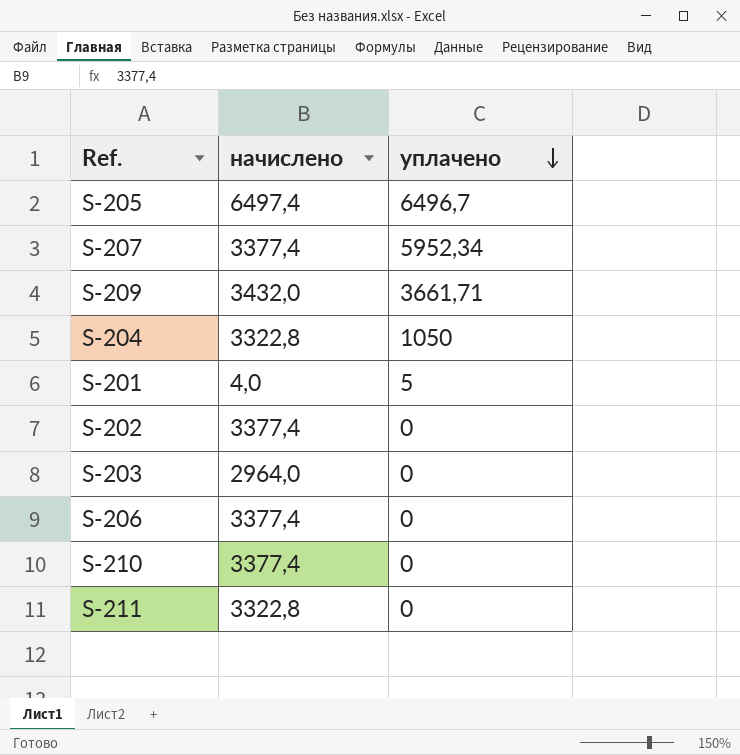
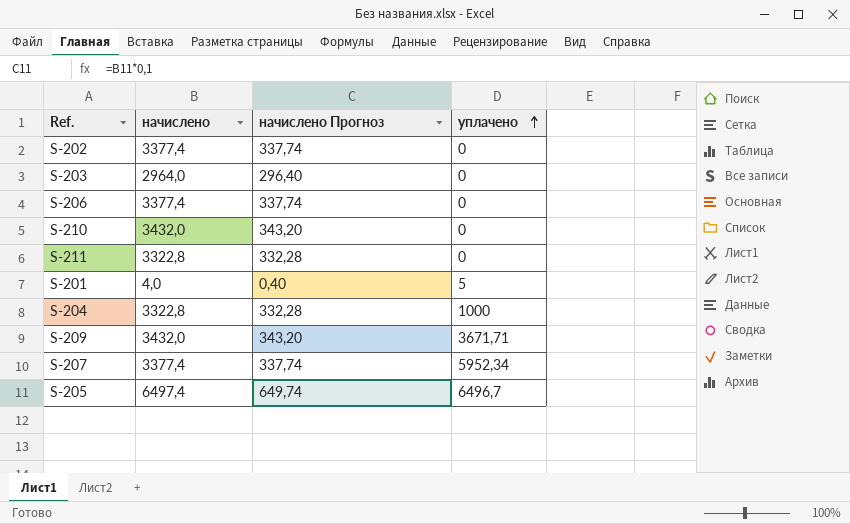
row order: уплачено descending -> уплачено ascending
column начислено Прогноз | formula: none -> [начислено] * 0,1
S-210 | начислено: 3377,4 -> 3432,0
S-204 | уплачено: 1050 -> 1000
S-209 | уплачено: 3661,71 -> 3671,71

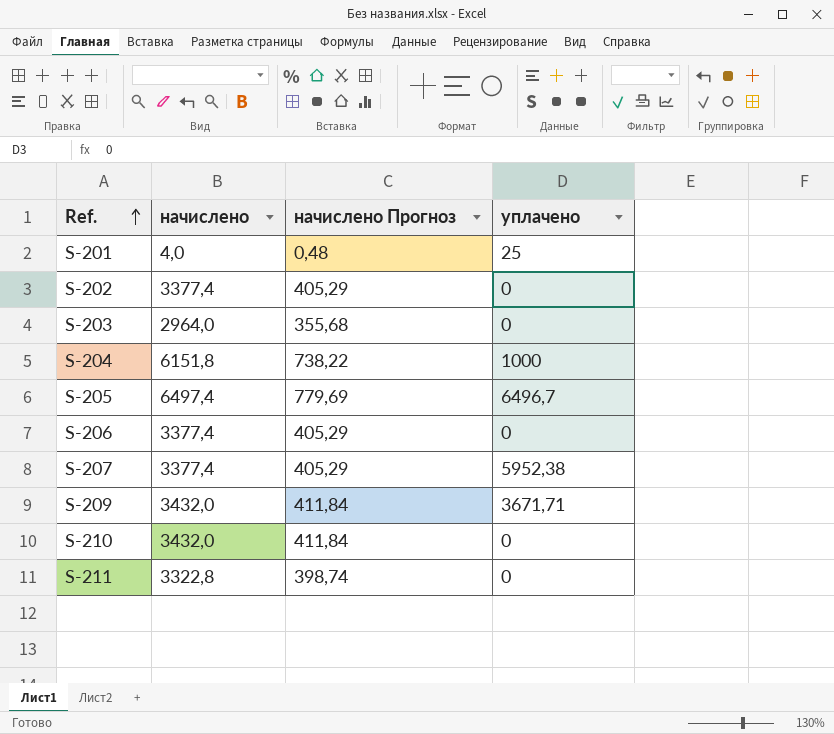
row order: уплачено ascending -> Ref. ascending
column начислено Прогноз | formula: [начислено] * 0,1 -> [начислено] * 0,12
S-201 | уплачено: 5 -> 25
S-204 | начислено: 3322,8 -> 6151,8
S-207 | уплачено: 5952,34 -> 5952,38

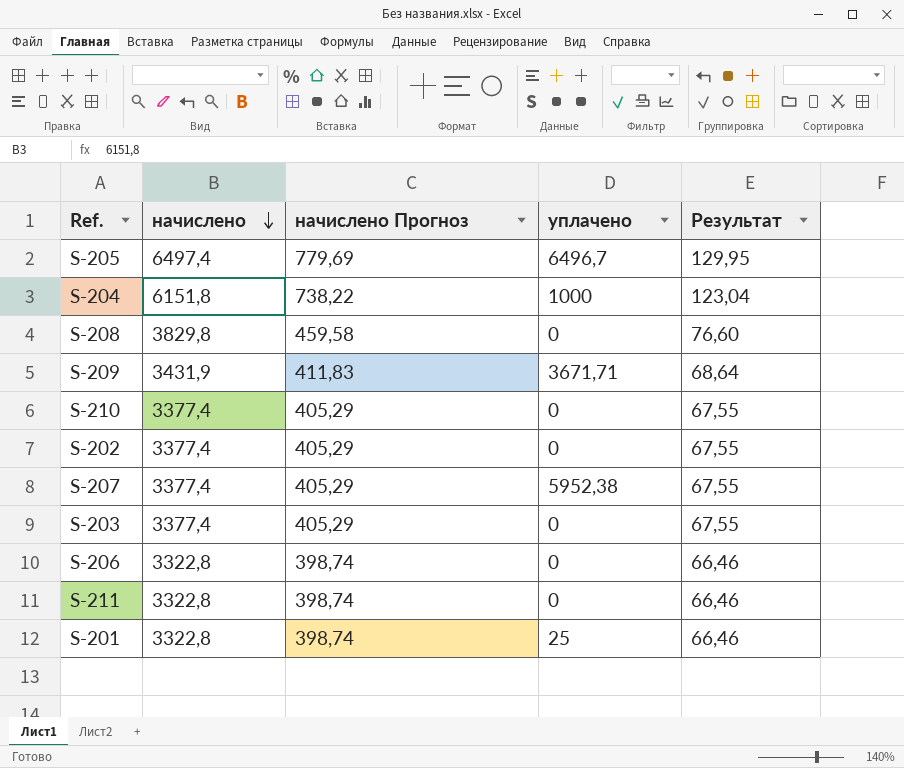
row order: Ref. ascending -> начислено descending
column Результат | formula: none -> [начислено] * 0,02
row S-208: none -> 3829,8 | 459,58 | 0 | 76,60
S-209 | начислено: 3432,0 -> 3431,9
S-209 | начислено Прогноз: 411,84 -> 411,83
S-210 | начислено: 3432,0 -> 3377,4
S-210 | начислено Прогноз: 411,84 -> 405,29
S-203 | начислено: 2964,0 -> 3377,4
S-203 | начислено Прогноз: 355,68 -> 405,29
S-206 | начислено: 3377,4 -> 3322,8
S-206 | начислено Прогноз: 405,29 -> 398,74
S-201 | начислено: 4,0 -> 3322,8
S-201 | начислено Прогноз: 0,48 -> 398,74

